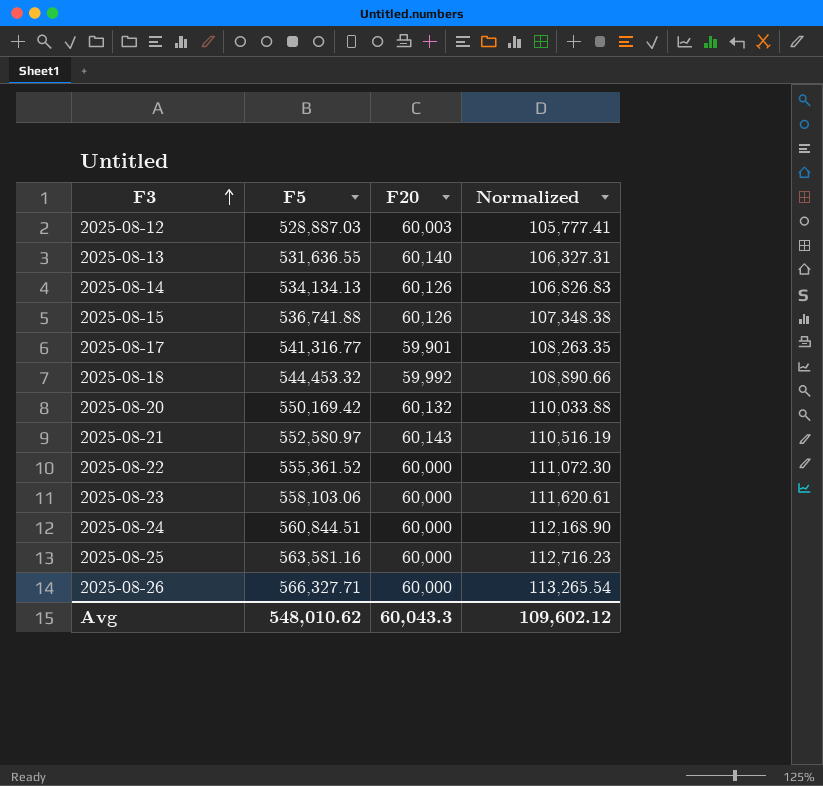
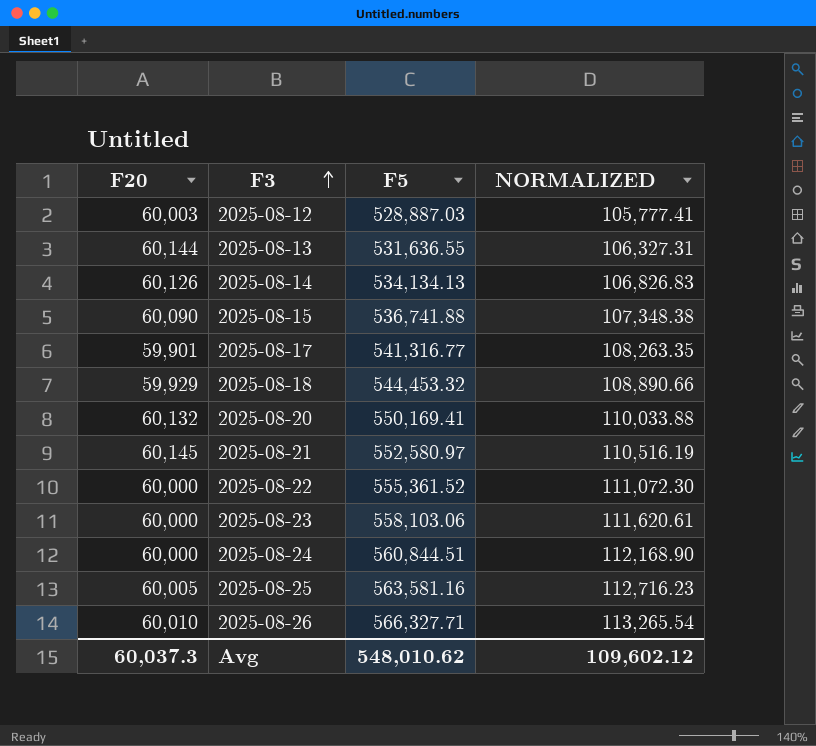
column F20 | position: 3 -> 1
column name: Normalized -> NORMALIZED
2025-08-13 | F20: 60,140 -> 60,144
2025-08-15 | F20: 60,126 -> 60,090
2025-08-18 | F20: 59,992 -> 59,929
2025-08-20 | F5: 550,169.42 -> 550,169.41
2025-08-21 | F20: 60,143 -> 60,145
2025-08-25 | F20: 60,000 -> 60,005
2025-08-26 | F20: 60,000 -> 60,010
Avg | F20: 60,043.3 -> 60,037.3

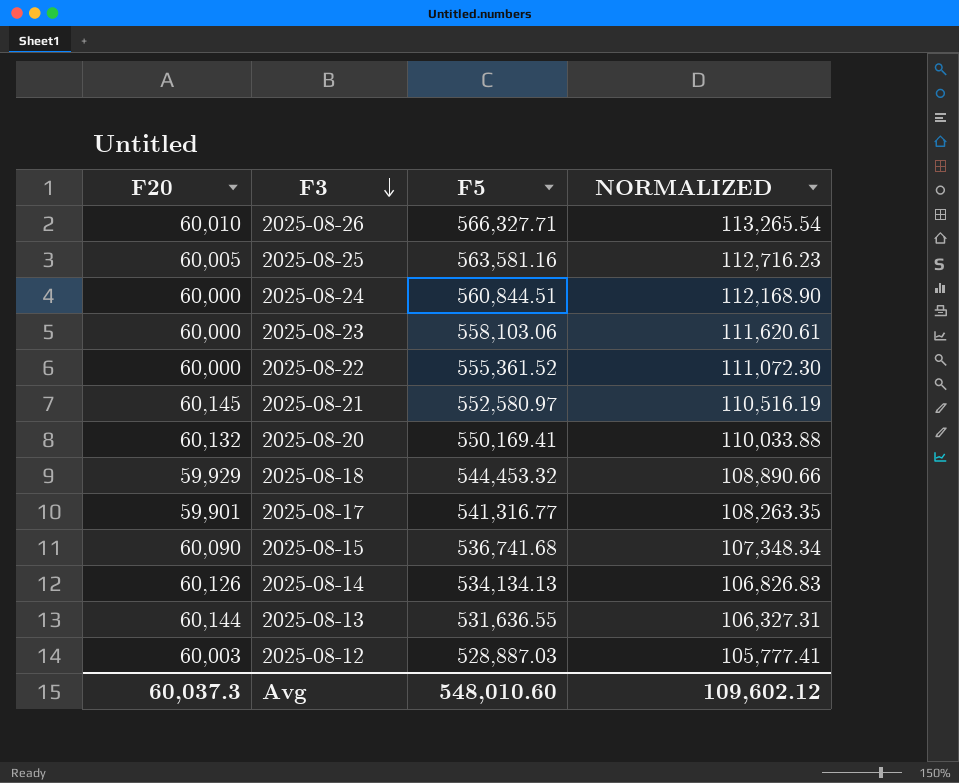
row order: F3 ascending -> F3 descending
2025-08-15 | F5: 536,741.88 -> 536,741.68
2025-08-15 | NORMALIZED: 107,348.38 -> 107,348.34
Avg | F5: 548,010.62 -> 548,010.60

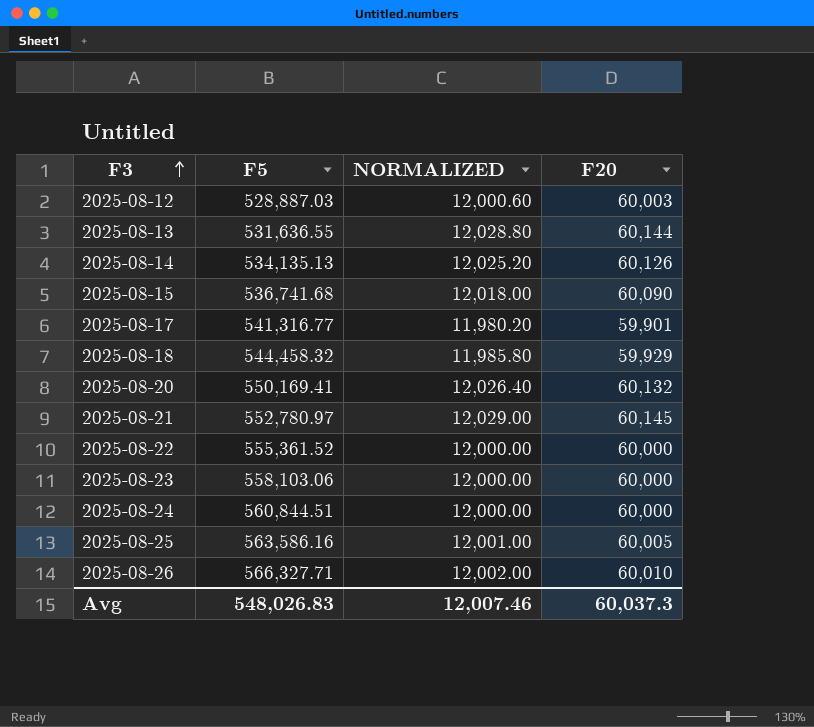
row order: F3 descending -> F3 ascending
column NORMALIZED | formula: [F5] * 0.2 -> [F20] * 0.2
column F20 | position: 1 -> 4
2025-08-14 | F5: 534,134.13 -> 534,135.13
2025-08-18 | F5: 544,453.32 -> 544,458.32
2025-08-21 | F5: 552,580.97 -> 552,780.97
2025-08-25 | F5: 563,581.16 -> 563,586.16
Avg | F5: 548,010.60 -> 548,026.83
Avg | NORMALIZED: 109,602.12 -> 12,007.46

